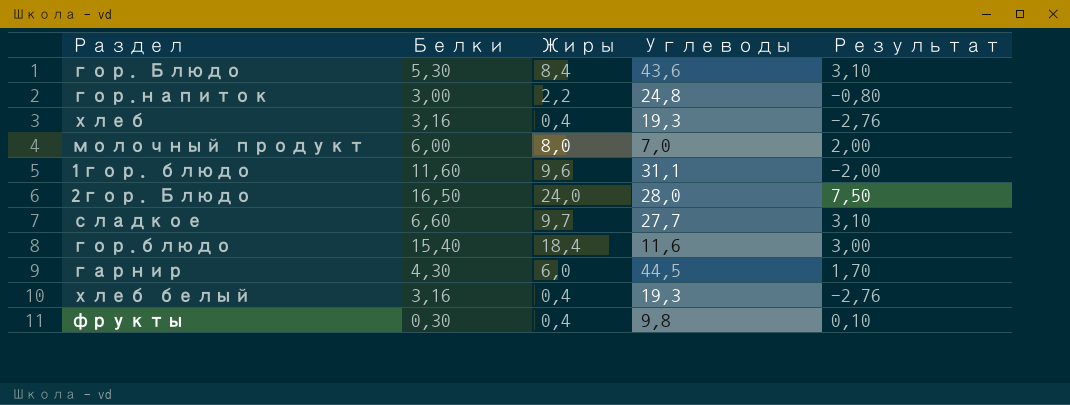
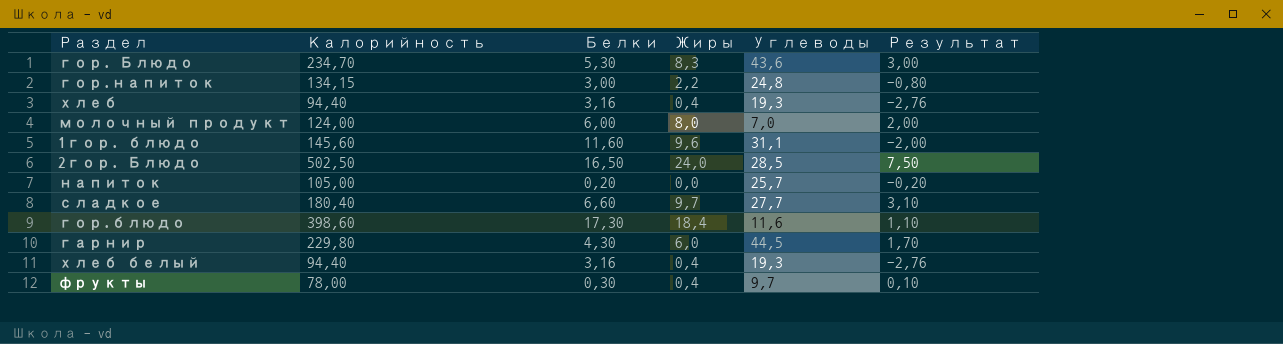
column Калорийность | position: none -> 2
гор. Блюдо | Жиры: 8,4 -> 8,3
гор. Блюдо | Результат: 3,10 -> 3,00
2гор. Блюдо | Углеводы: 28,0 -> 28,5
row напиток: none -> 105,00 | 0,20 | 0,0 | 25,7 | -0,20
гор.блюдо | Белки: 15,40 -> 17,30
гор.блюдо | Результат: 3,00 -> 1,10
фрукты | Углеводы: 9,8 -> 9,7

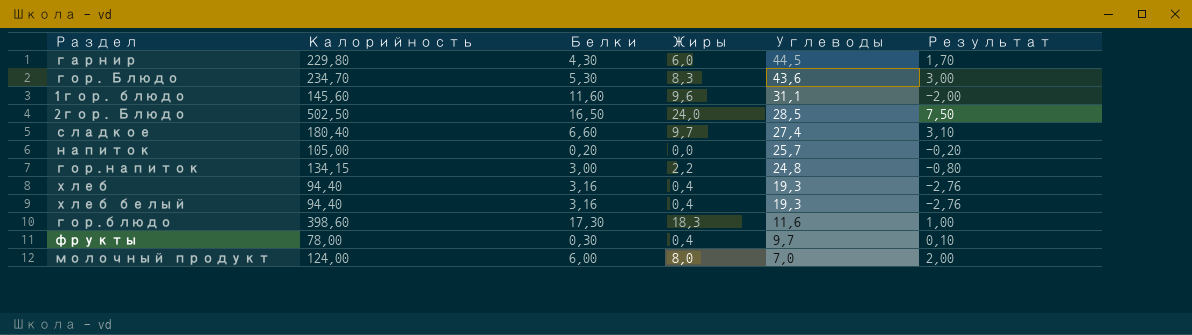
row order: none -> Углеводы descending
сладкое | Углеводы: 27,7 -> 27,4
гор.блюдо | Жиры: 18,4 -> 18,3
гор.блюдо | Результат: 1,10 -> 1,00

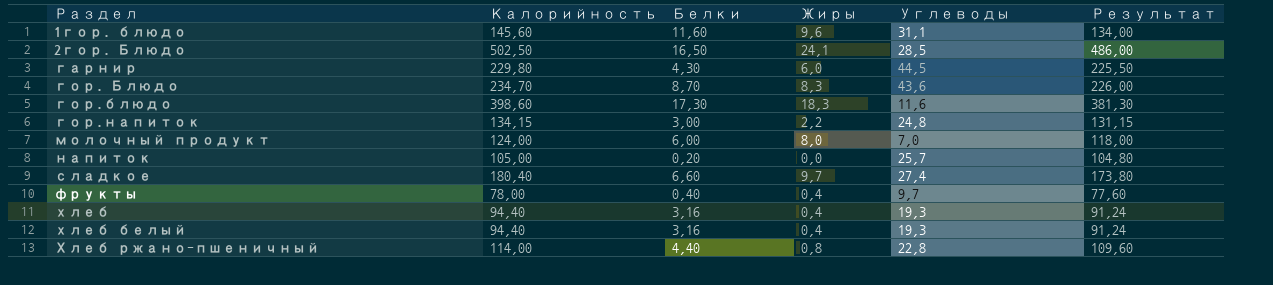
row order: Углеводы descending -> Раздел ascending
column Результат | formula: [Жиры] - [Белки] -> [Калорийность] - [Белки]
2гор. Блюдо | Жиры: 24,0 -> 24,1
гор. Блюдо | Белки: 5,30 -> 8,70
фрукты | Белки: 0,30 -> 0,40
row Хлеб ржано-пшеничный: none -> 114,00 | 4,40 | 0,8 | 22,8 | 109,60

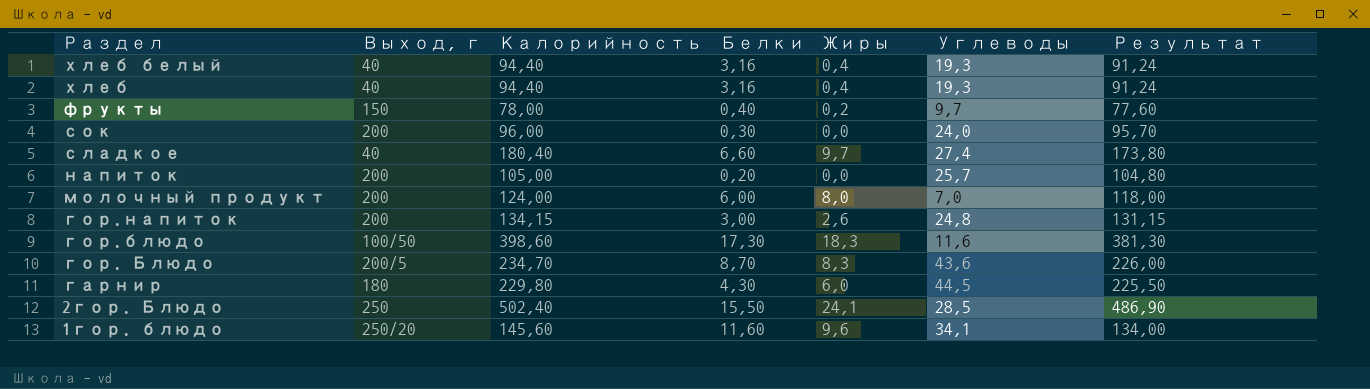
row order: Раздел ascending -> Раздел descending
column Выход, г | position: none -> 2
row Хлеб ржано-пшеничный: 114,00 | 4,40 | 0,8 | 22,8 | 109,60 -> none
фрукты | Жиры: 0,4 -> 0,2
row сок: none -> 200 | 96,00 | 0,30 | 0,0 | 24,0 | 95,70
гор.напиток | Жиры: 2,2 -> 2,6
2гор. Блюдо | Калорийность: 502,50 -> 502,40
2гор. Блюдо | Белки: 16,50 -> 15,50
2гор. Блюдо | Результат: 486,00 -> 486,90
1гор. блюдо | Углеводы: 31,1 -> 34,1

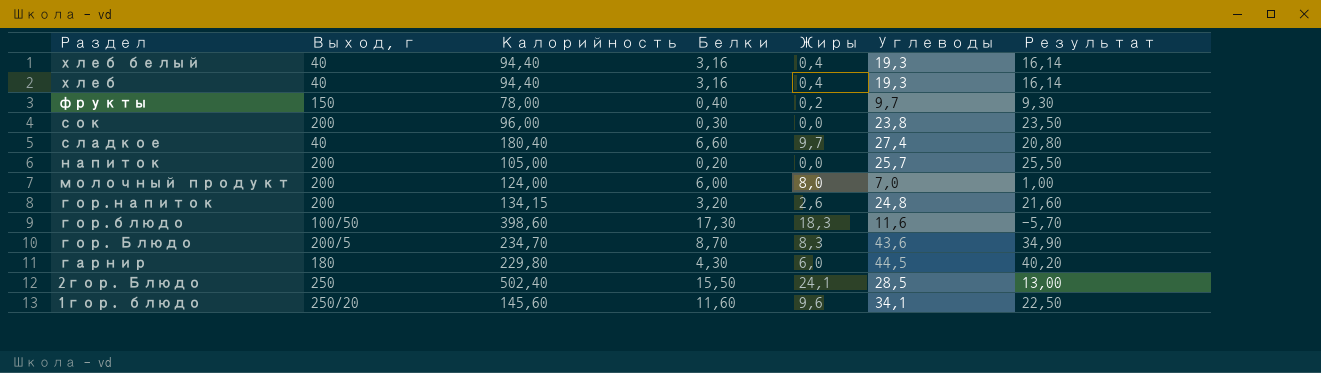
column Результат | formula: [Калорийность] - [Белки] -> [Углеводы] - [Белки]
сок | Углеводы: 24,0 -> 23,8
гор.напиток | Белки: 3,00 -> 3,20

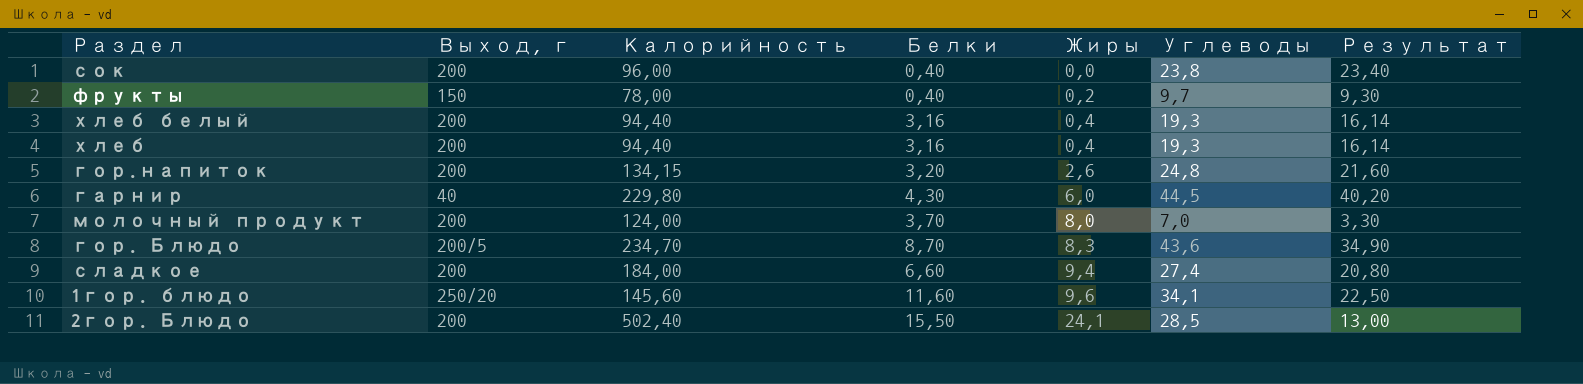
row order: Раздел descending -> Жиры ascending
row напиток: 200 | 105,00 | 0,20 | 0,0 | 25,7 | 25,50 -> none
row гор.блюдо: 100/50 | 398,60 | 17,30 | 18,3 | 11,6 | -5,70 -> none
сок | Белки: 0,30 -> 0,40
сок | Результат: 23,50 -> 23,40
хлеб белый | Выход, г: 40 -> 200
хлеб | Выход, г: 40 -> 200
гарнир | Выход, г: 180 -> 40
молочный продукт | Белки: 6,00 -> 3,70
молочный продукт | Результат: 1,00 -> 3,30
сладкое | Выход, г: 40 -> 200
сладкое | Калорийность: 180,40 -> 184,00
сладкое | Жиры: 9,7 -> 9,4
2гор. Блюдо | Выход, г: 250 -> 200

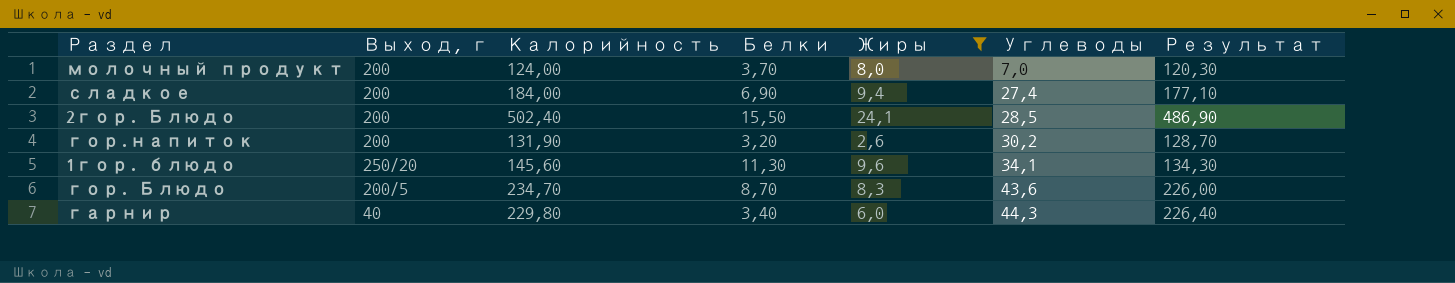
filter: none -> Жиры >= 2,6
row order: Жиры ascending -> Углеводы ascending
column Результат | formula: [Углеводы] - [Белки] -> [Калорийность] - [Белки]
сладкое | Белки: 6,60 -> 6,90
гор.напиток | Калорийность: 134,15 -> 131,90
гор.напиток | Углеводы: 24,8 -> 30,2
1гор. блюдо | Белки: 11,60 -> 11,30
гарнир | Белки: 4,30 -> 3,40
гарнир | Углеводы: 44,5 -> 44,3

